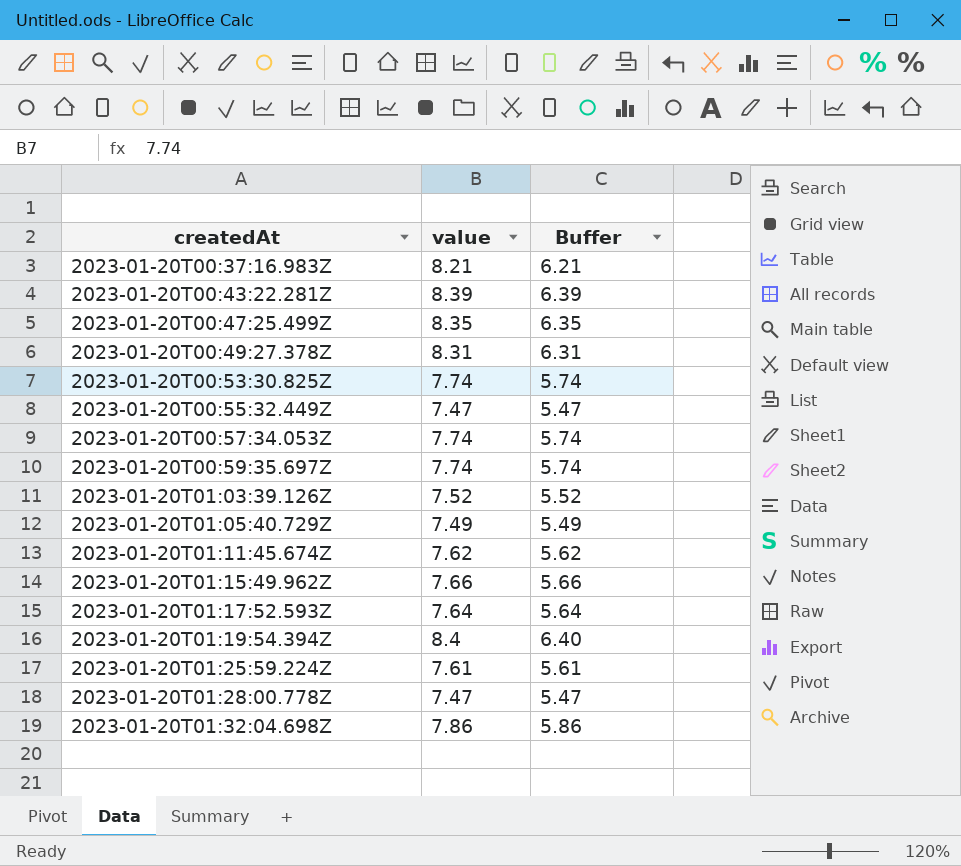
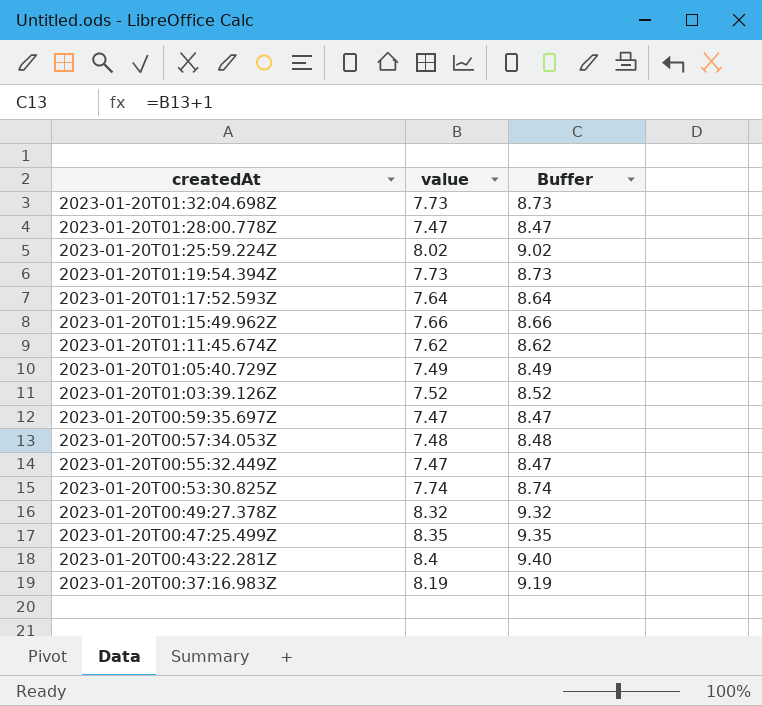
row order: createdAt ascending -> createdAt descending
column Buffer | formula: [value] - 2 -> [value] + 1
2023-01-20T01:32:04.698Z | value: 7.86 -> 7.73
2023-01-20T01:25:59.224Z | value: 7.61 -> 8.02
2023-01-20T01:19:54.394Z | value: 8.4 -> 7.73
2023-01-20T00:59:35.697Z | value: 7.74 -> 7.47
2023-01-20T00:57:34.053Z | value: 7.74 -> 7.48
2023-01-20T00:49:27.378Z | value: 8.31 -> 8.32
2023-01-20T00:43:22.281Z | value: 8.39 -> 8.4
2023-01-20T00:37:16.983Z | value: 8.21 -> 8.19

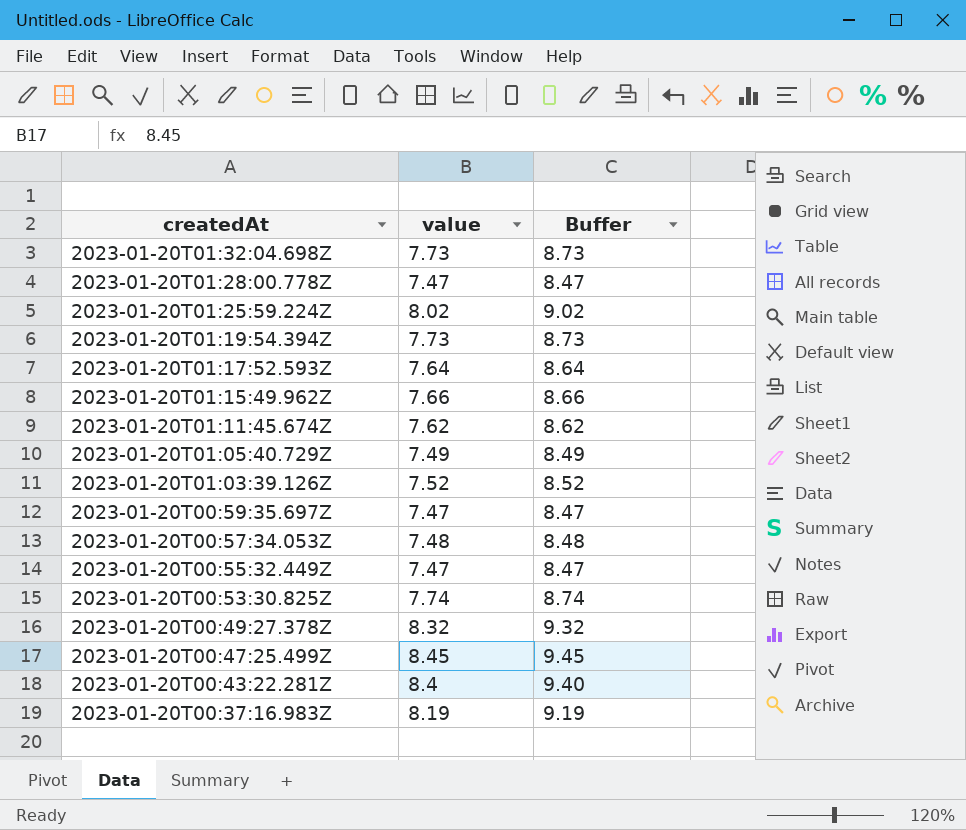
2023-01-20T00:47:25.499Z | value: 8.35 -> 8.45
2023-01-20T00:47:25.499Z | Buffer: 9.35 -> 9.45

